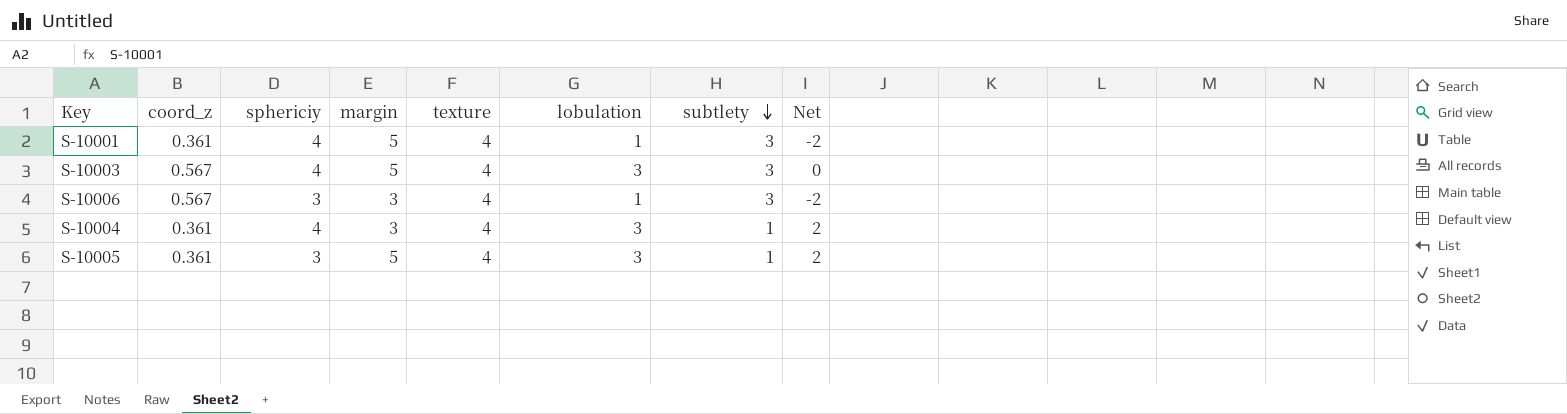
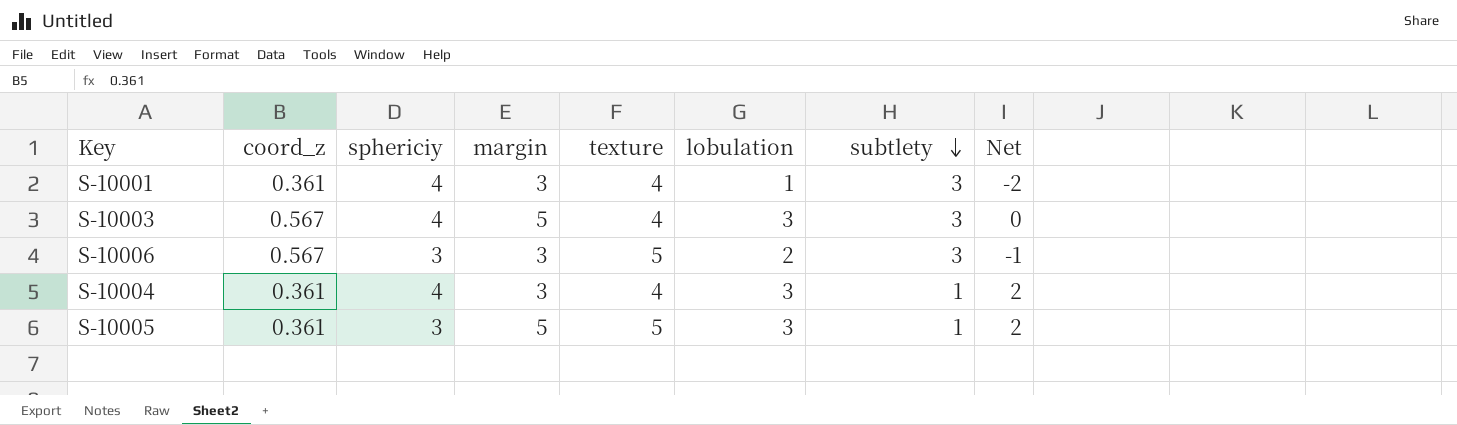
S-10001 | margin: 5 -> 3
S-10006 | texture: 4 -> 5
S-10006 | lobulation: 1 -> 2
S-10006 | Net: -2 -> -1
S-10005 | texture: 4 -> 5

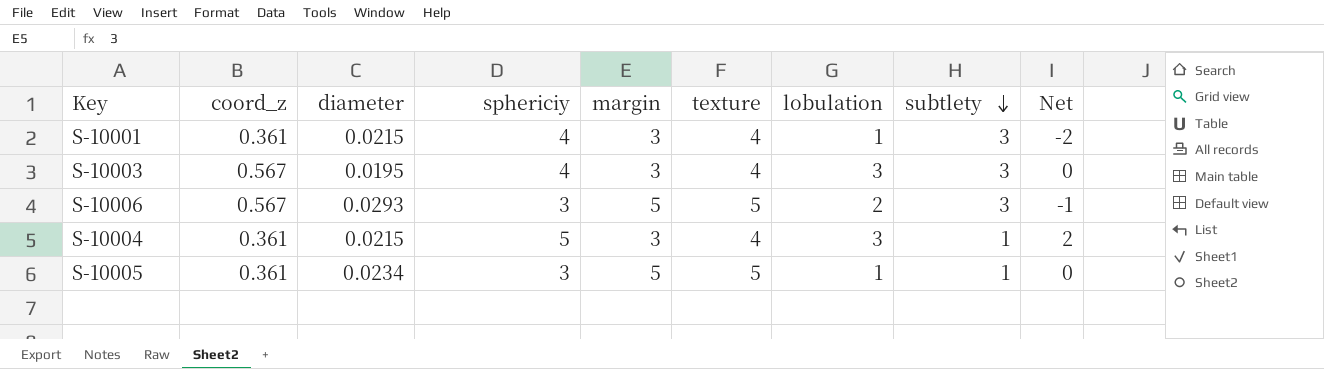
column diameter | position: none -> 3
S-10003 | margin: 5 -> 3
S-10006 | margin: 3 -> 5
S-10004 | sphericiy: 4 -> 5
S-10005 | lobulation: 3 -> 1
S-10005 | Net: 2 -> 0

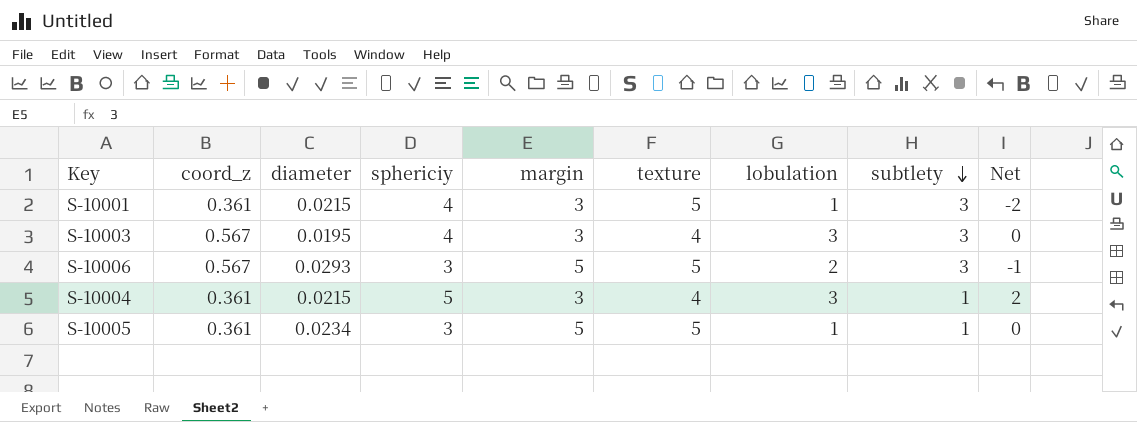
S-10001 | texture: 4 -> 5

